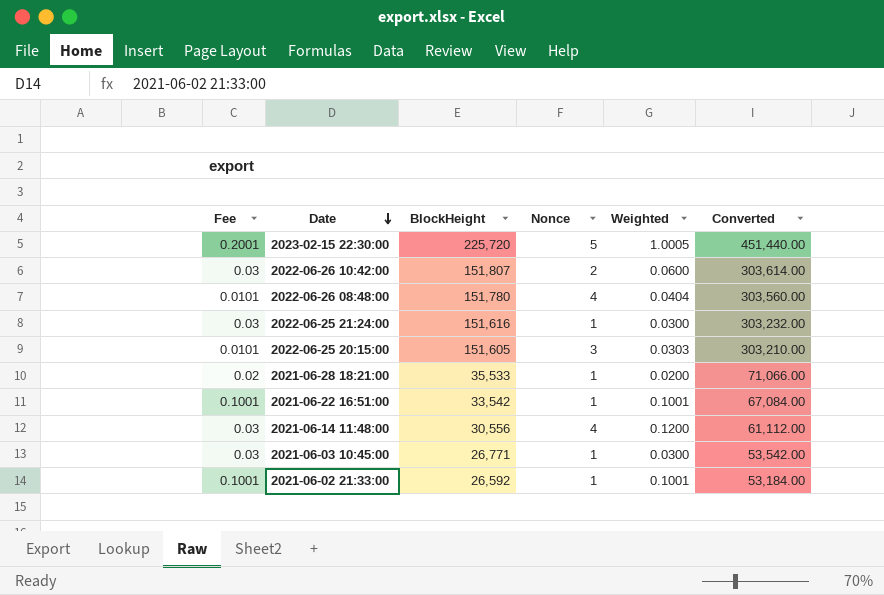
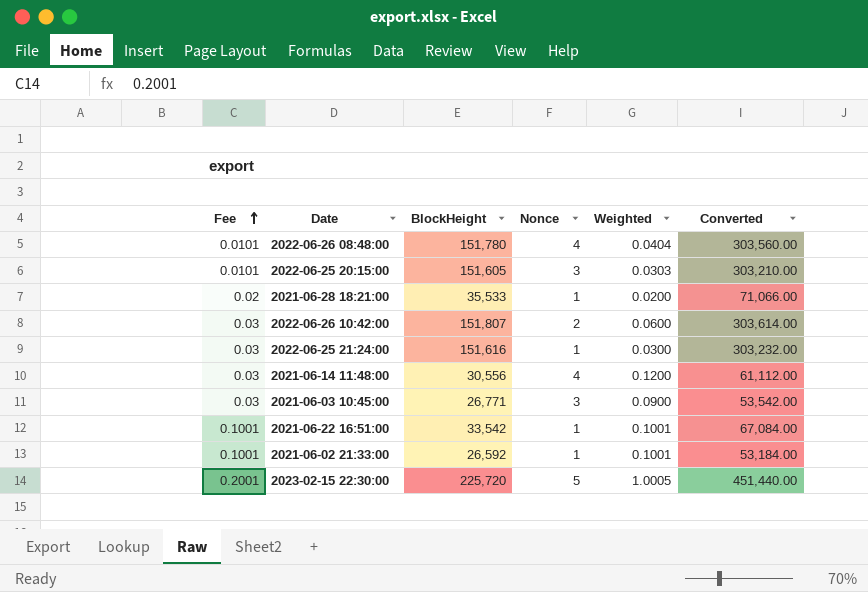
row order: Date descending -> Fee ascending
2021-06-03 10:45:00 | Nonce: 1 -> 3
2021-06-03 10:45:00 | Weighted: 0.0300 -> 0.0900

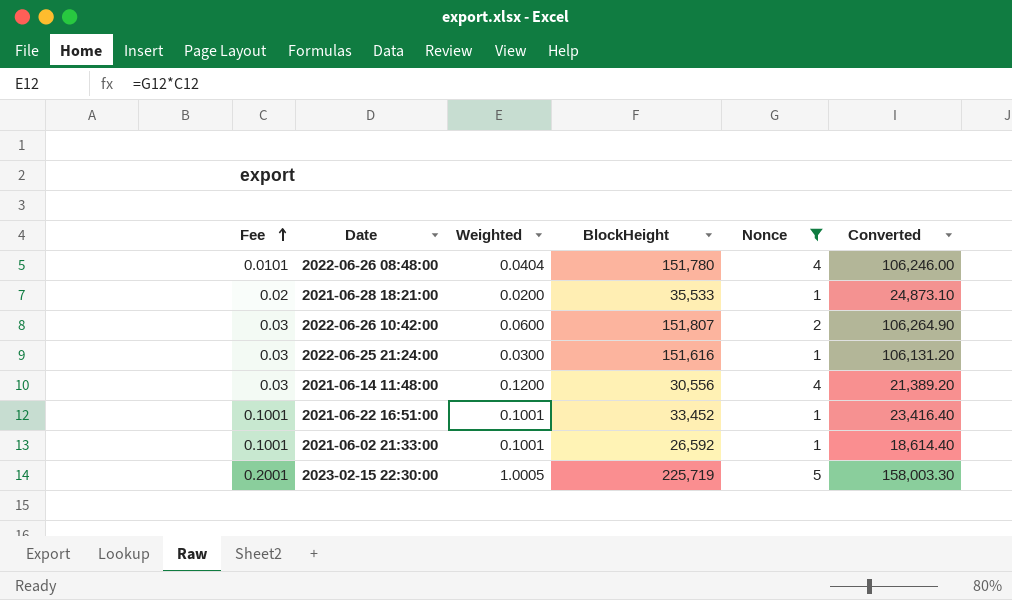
filter: none -> Nonce != 3
column Weighted | position: 5 -> 3
column Converted | formula: [BlockHeight] * 2 -> [BlockHeight] * 0.7
2021-06-22 16:51:00 | BlockHeight: 33,542 -> 33,452
2023-02-15 22:30:00 | BlockHeight: 225,720 -> 225,719

